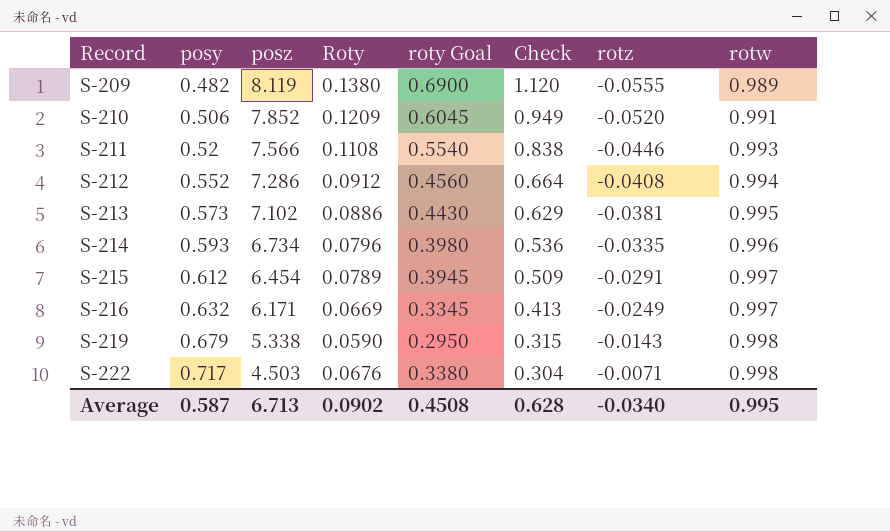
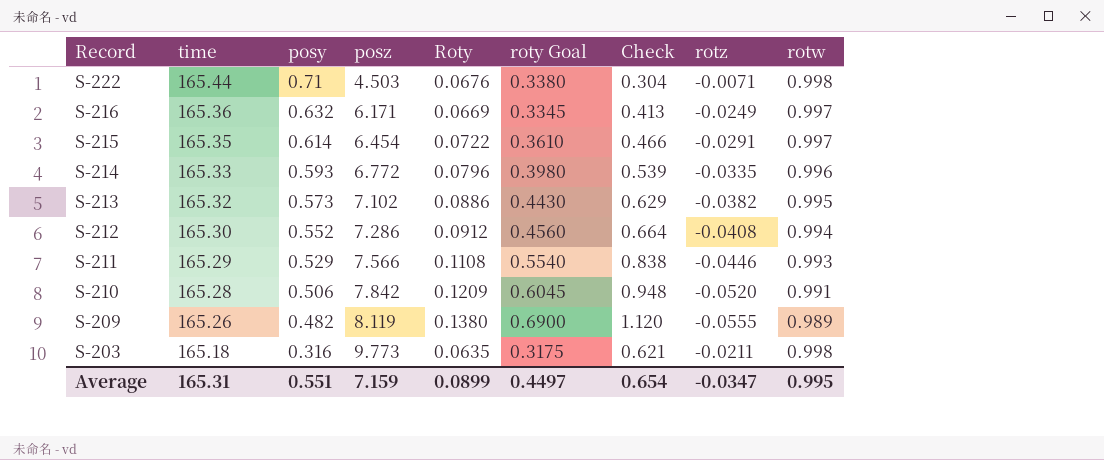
row order: Record ascending -> Record descending
column time | position: none -> 2
row S-219: 0.679 | 5.338 | 0.0590 | 0.2950 | 0.315 | -0.0143 | 0.998 -> none
S-222 | posy: 0.717 -> 0.71
S-215 | posy: 0.612 -> 0.614
S-215 | Roty: 0.0789 -> 0.0722
S-215 | roty Goal: 0.3945 -> 0.3610
S-215 | Check: 0.509 -> 0.466
S-214 | posz: 6.734 -> 6.772
S-214 | Check: 0.536 -> 0.539
S-213 | rotz: -0.0381 -> -0.0382
S-211 | posy: 0.52 -> 0.529
S-210 | posz: 7.852 -> 7.842
S-210 | Check: 0.949 -> 0.948
row S-203: none -> 165.18 | 0.316 | 9.773 | 0.0635 | 0.3175 | 0.621 | -0.0211 | 0.998
Average | posy: 0.587 -> 0.551
Average | posz: 6.713 -> 7.159
Average | Roty: 0.0902 -> 0.0899
Average | roty Goal: 0.4508 -> 0.4497
Average | Check: 0.628 -> 0.654
Average | rotz: -0.0340 -> -0.0347

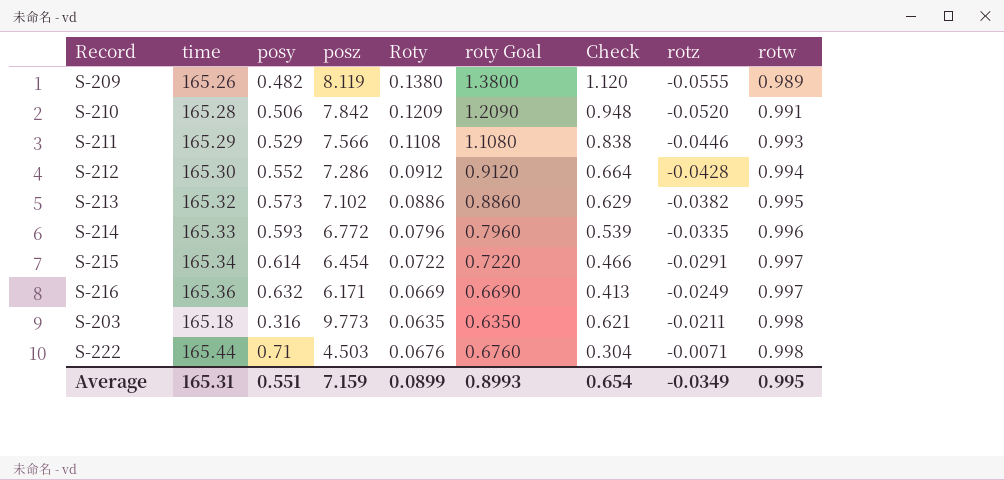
row order: Record descending -> rotz ascending
column roty Goal | formula: [Roty] * 5 -> [Roty] * 10
S-212 | rotz: -0.0408 -> -0.0428
S-215 | time: 165.35 -> 165.34
Average | roty Goal: 0.4497 -> 0.8993
Average | rotz: -0.0347 -> -0.0349

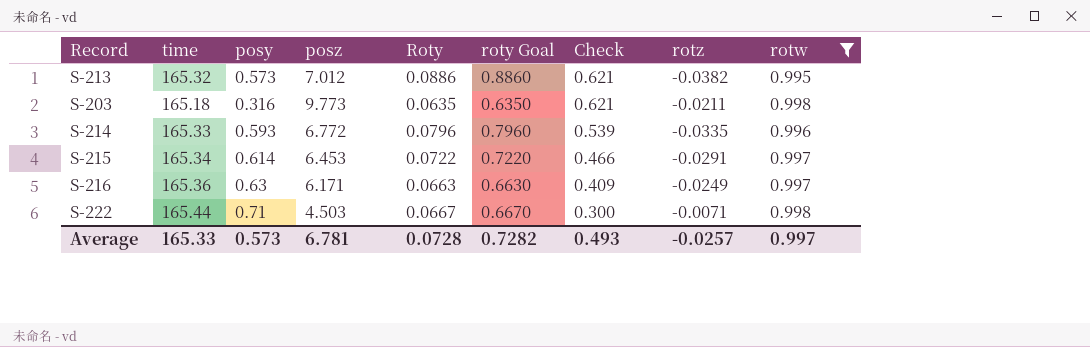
filter: none -> rotw >= 0.995
row order: rotz ascending -> Check descending
S-213 | posz: 7.102 -> 7.012
S-213 | Check: 0.629 -> 0.621
S-215 | posz: 6.454 -> 6.453
S-216 | posy: 0.632 -> 0.63
S-216 | Roty: 0.0669 -> 0.0663
S-216 | roty Goal: 0.6690 -> 0.6630
S-216 | Check: 0.413 -> 0.409
S-222 | Roty: 0.0676 -> 0.0667
S-222 | roty Goal: 0.6760 -> 0.6670
S-222 | Check: 0.304 -> 0.300
Average | time: 165.31 -> 165.33
Average | posy: 0.551 -> 0.573
Average | posz: 7.159 -> 6.781
Average | Roty: 0.0899 -> 0.0728
Average | roty Goal: 0.8993 -> 0.7282
Average | Check: 0.654 -> 0.493
Average | rotz: -0.0349 -> -0.0257
Average | rotw: 0.995 -> 0.997

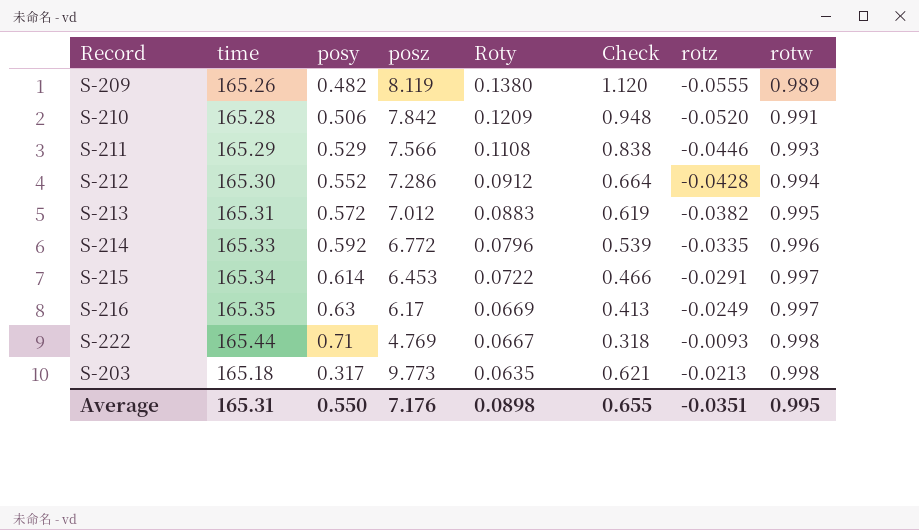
filter: rotw >= 0.995 -> none
row order: Check descending -> Roty descending
column roty Goal | formula: [Roty] * 10 -> none
S-213 | time: 165.32 -> 165.31
S-213 | posy: 0.573 -> 0.572
S-213 | Roty: 0.0886 -> 0.0883
S-213 | Check: 0.621 -> 0.619
S-214 | posy: 0.593 -> 0.592
S-216 | time: 165.36 -> 165.35
S-216 | posz: 6.171 -> 6.17
S-216 | Roty: 0.0663 -> 0.0669
S-216 | Check: 0.409 -> 0.413
S-222 | posz: 4.503 -> 4.769
S-222 | Check: 0.300 -> 0.318
S-222 | rotz: -0.0071 -> -0.0093
S-203 | posy: 0.316 -> 0.317
S-203 | rotz: -0.0211 -> -0.0213
Average | time: 165.33 -> 165.31
Average | posy: 0.573 -> 0.550
Average | posz: 6.781 -> 7.176
Average | Roty: 0.0728 -> 0.0898
Average | Check: 0.493 -> 0.655
Average | rotz: -0.0257 -> -0.0351
Average | rotw: 0.997 -> 0.995

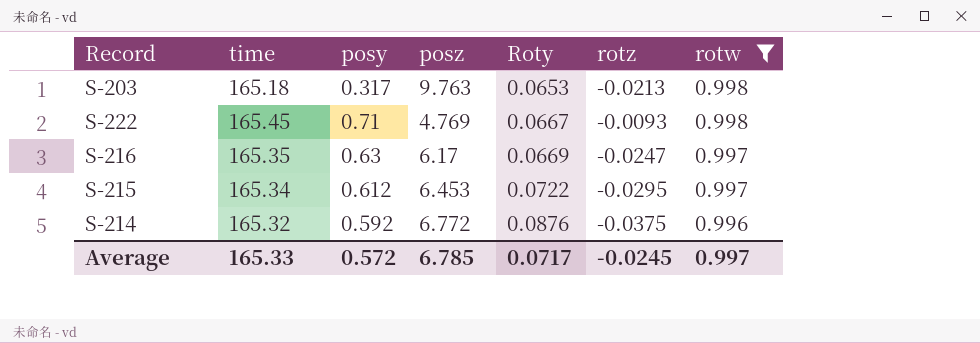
filter: none -> rotw >= 0.996
row order: Roty descending -> Roty ascending
column Check | formula: [posz] * [Roty] -> none
S-203 | posz: 9.773 -> 9.763
S-203 | Roty: 0.0635 -> 0.0653
S-222 | time: 165.44 -> 165.45
S-216 | rotz: -0.0249 -> -0.0247
S-215 | posy: 0.614 -> 0.612
S-215 | rotz: -0.0291 -> -0.0295
S-214 | time: 165.33 -> 165.32
S-214 | Roty: 0.0796 -> 0.0876
S-214 | rotz: -0.0335 -> -0.0375
Average | time: 165.31 -> 165.33
Average | posy: 0.550 -> 0.572
Average | posz: 7.176 -> 6.785
Average | Roty: 0.0898 -> 0.0717
Average | rotz: -0.0351 -> -0.0245
Average | rotw: 0.995 -> 0.997

